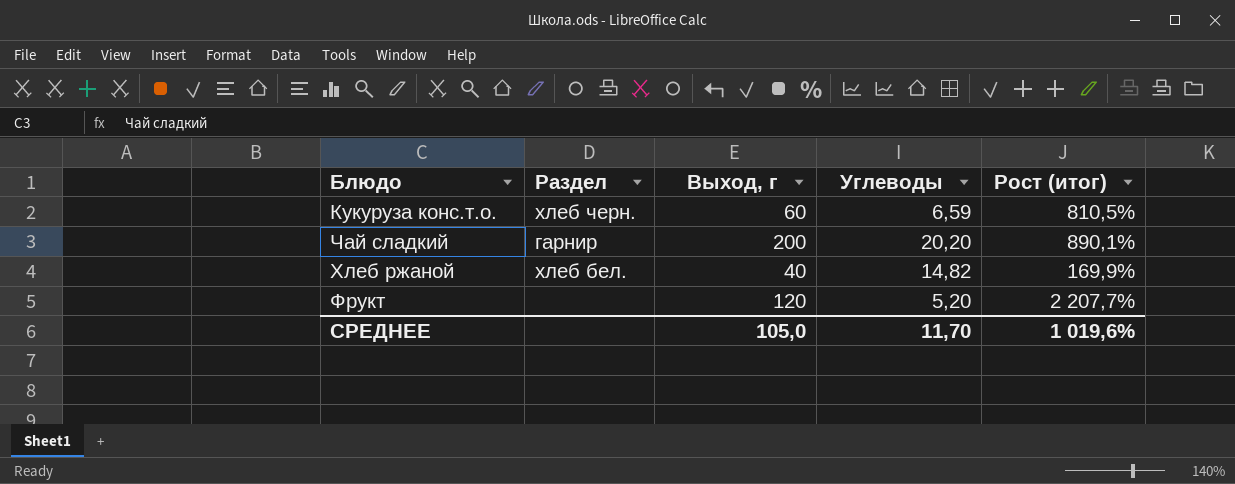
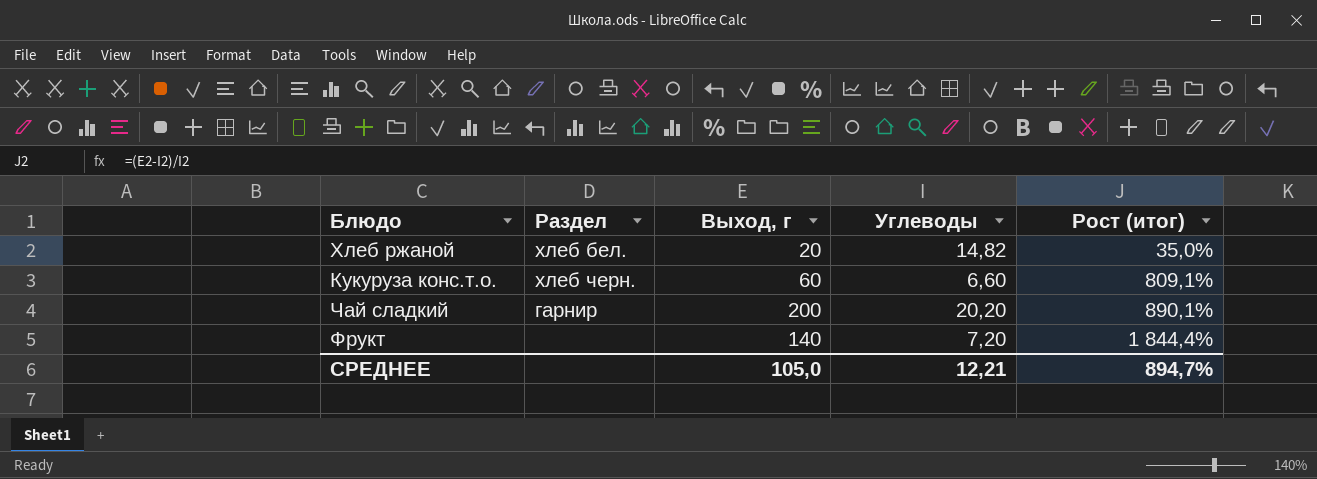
row order: none -> Рост (итог) ascending
Хлеб ржаной | Выход, г: 40 -> 20
Хлеб ржаной | Рост (итог): 169,9% -> 35,0%
Кукуруза конс.т.о. | Углеводы: 6,59 -> 6,60
Кукуруза конс.т.о. | Рост (итог): 810,5% -> 809,1%
Фрукт | Выход, г: 120 -> 140
Фрукт | Углеводы: 5,20 -> 7,20
Фрукт | Рост (итог): 2 207,7% -> 1 844,4%
СРЕДНЕЕ | Углеводы: 11,70 -> 12,21
СРЕДНЕЕ | Рост (итог): 1 019,6% -> 894,7%

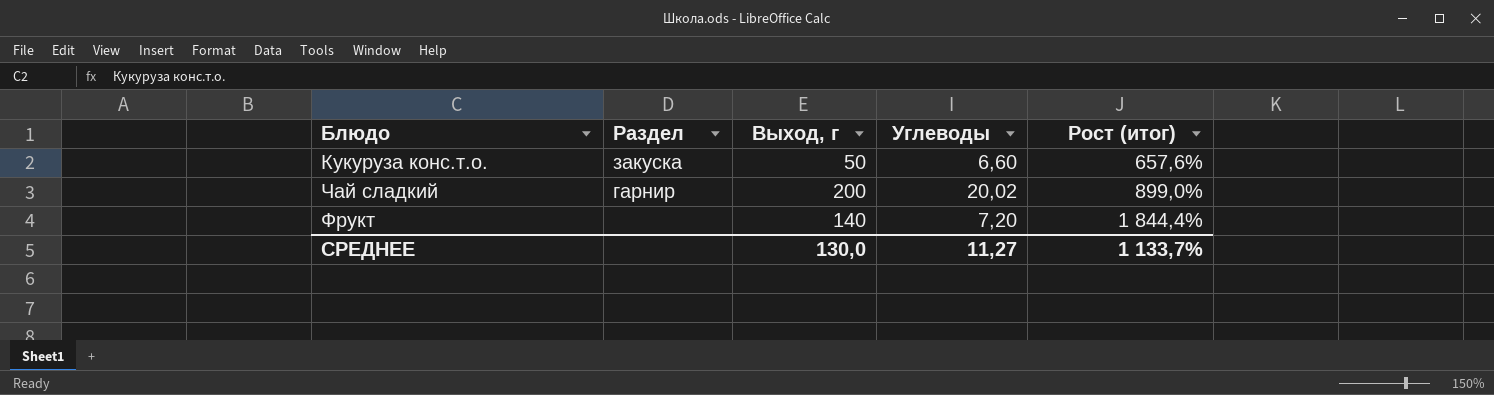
row Хлеб ржаной: хлеб бел. | 20 | 14,82 | 35,0% -> none
Кукуруза конс.т.о. | Раздел: хлеб черн. -> закуска
Кукуруза конс.т.о. | Выход, г: 60 -> 50
Кукуруза конс.т.о. | Рост (итог): 809,1% -> 657,6%
Чай сладкий | Углеводы: 20,20 -> 20,02
Чай сладкий | Рост (итог): 890,1% -> 899,0%
СРЕДНЕЕ | Выход, г: 105,0 -> 130,0
СРЕДНЕЕ | Углеводы: 12,21 -> 11,27
СРЕДНЕЕ | Рост (итог): 894,7% -> 1 133,7%

